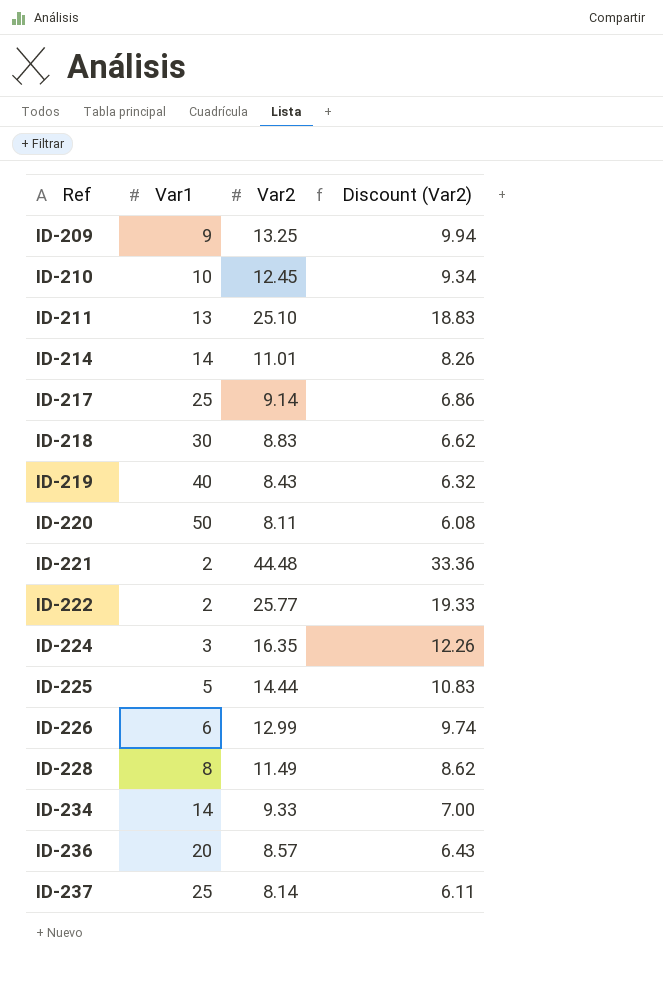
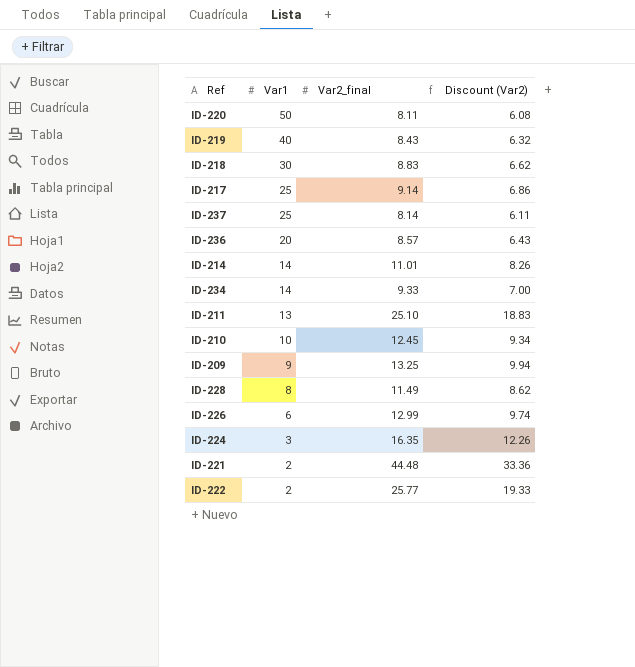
row order: Ref ascending -> Var1 descending
column name: Var2 -> Var2_final
row ID-225: 5 | 14.44 | 10.83 -> none

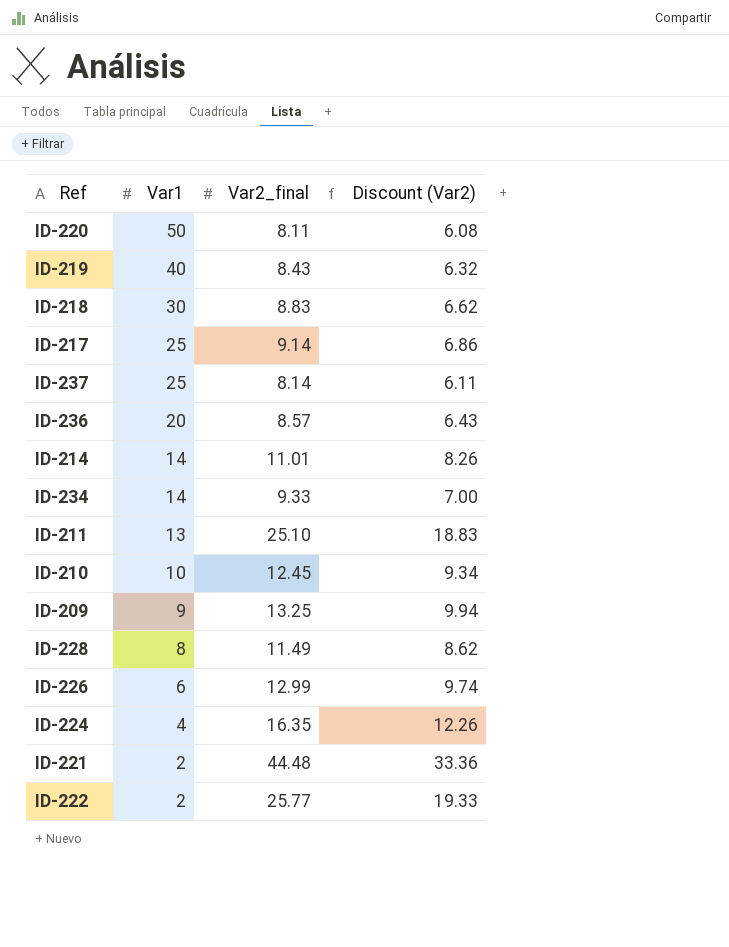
ID-224 | Var1: 3 -> 4

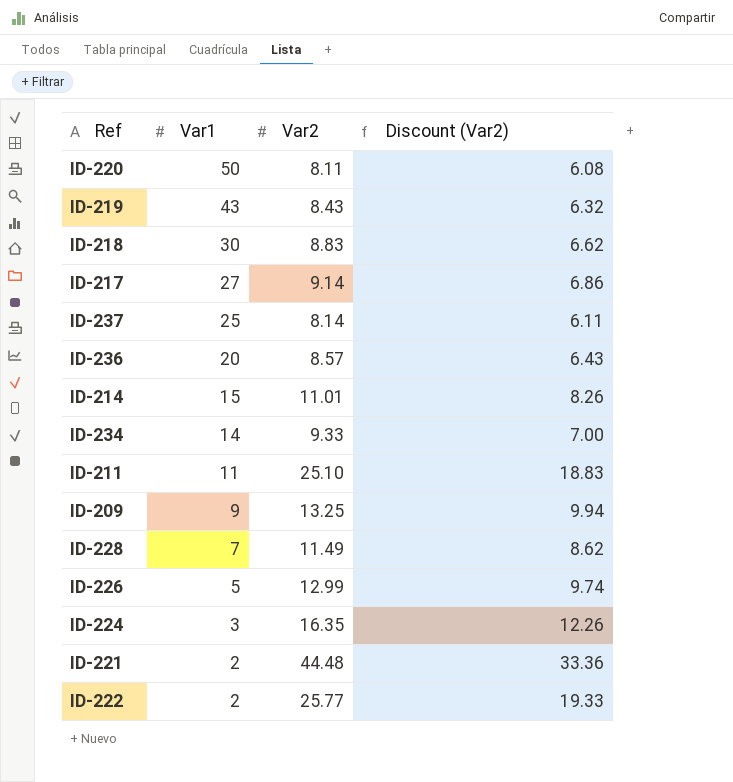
column name: Var2_final -> Var2
row ID-210: 10 | 12.45 | 9.34 -> none
ID-219 | Var1: 40 -> 43
ID-217 | Var1: 25 -> 27
ID-214 | Var1: 14 -> 15
ID-211 | Var1: 13 -> 11
ID-228 | Var1: 8 -> 7
ID-226 | Var1: 6 -> 5
ID-224 | Var1: 4 -> 3

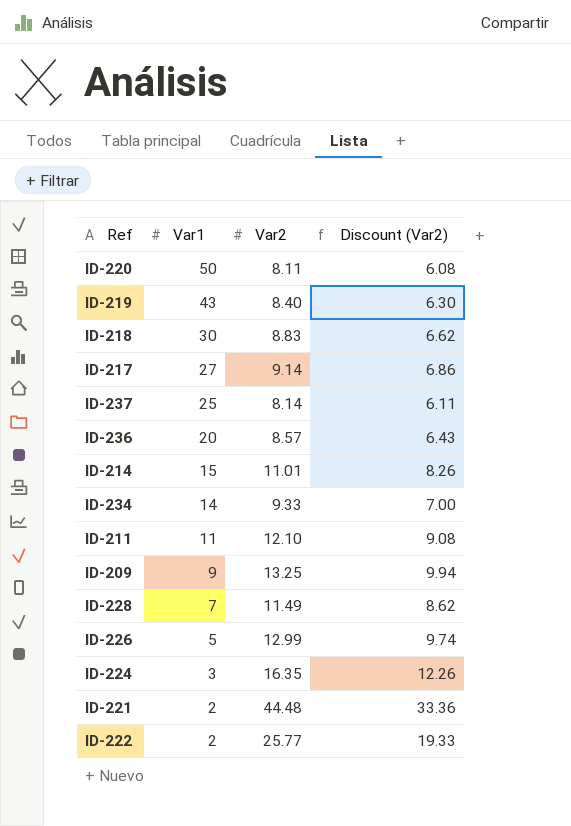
ID-219 | Var2: 8.43 -> 8.40
ID-219 | Discount (Var2): 6.32 -> 6.30
ID-211 | Var2: 25.10 -> 12.10
ID-211 | Discount (Var2): 18.83 -> 9.08

